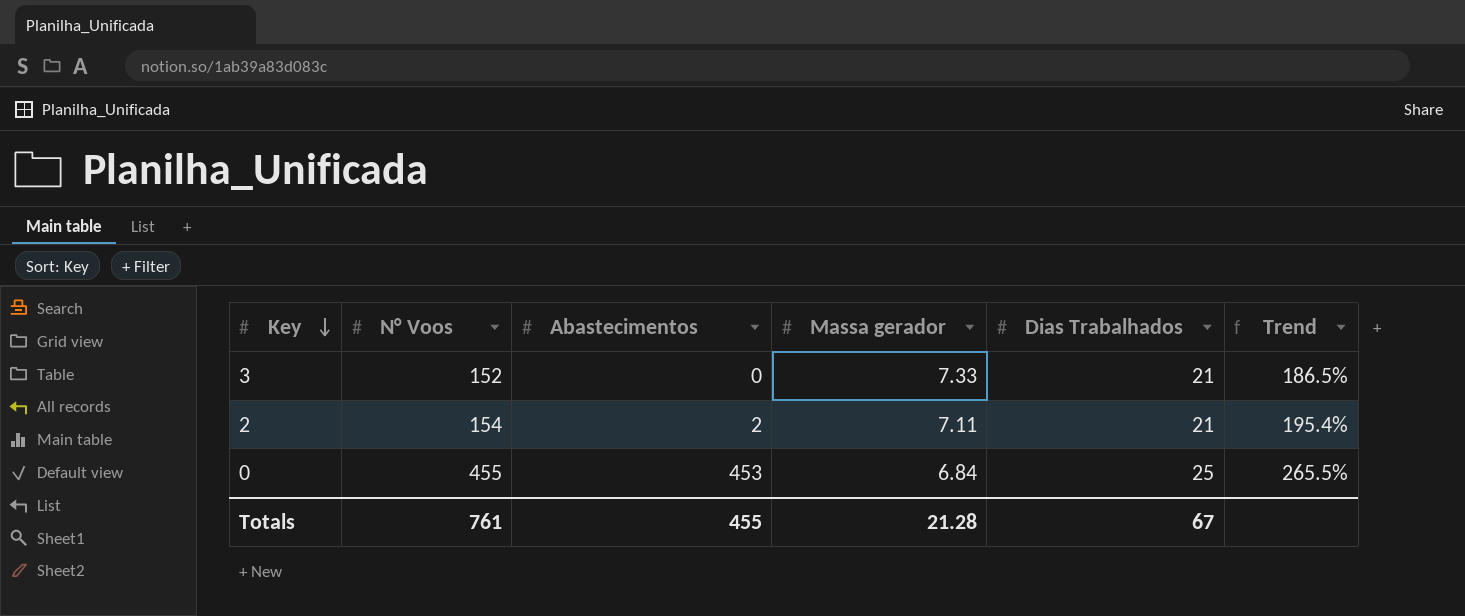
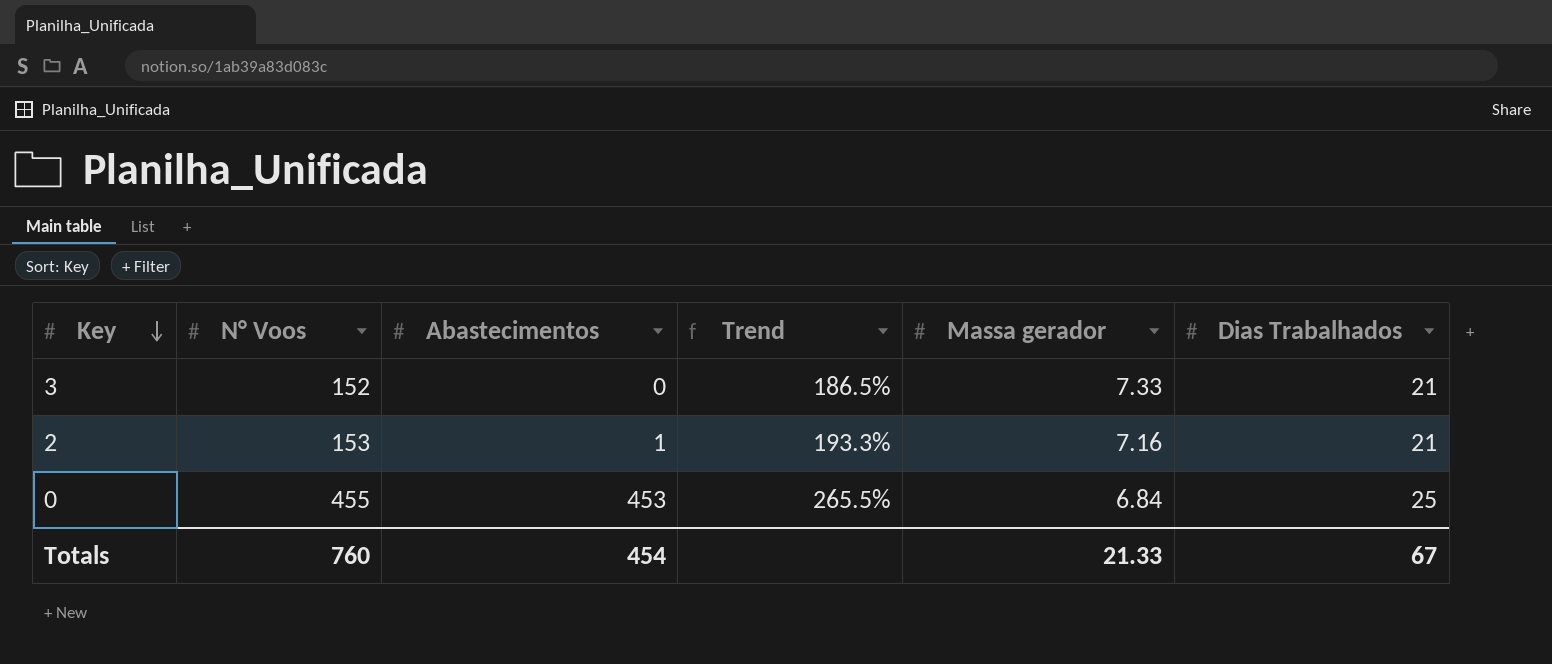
column Trend | position: 6 -> 4
2 | N° Voos: 154 -> 153
2 | Abastecimentos: 2 -> 1
2 | Trend: 195.4% -> 193.3%
2 | Massa gerador: 7.11 -> 7.16
Totals | N° Voos: 761 -> 760
Totals | Abastecimentos: 455 -> 454
Totals | Massa gerador: 21.28 -> 21.33

